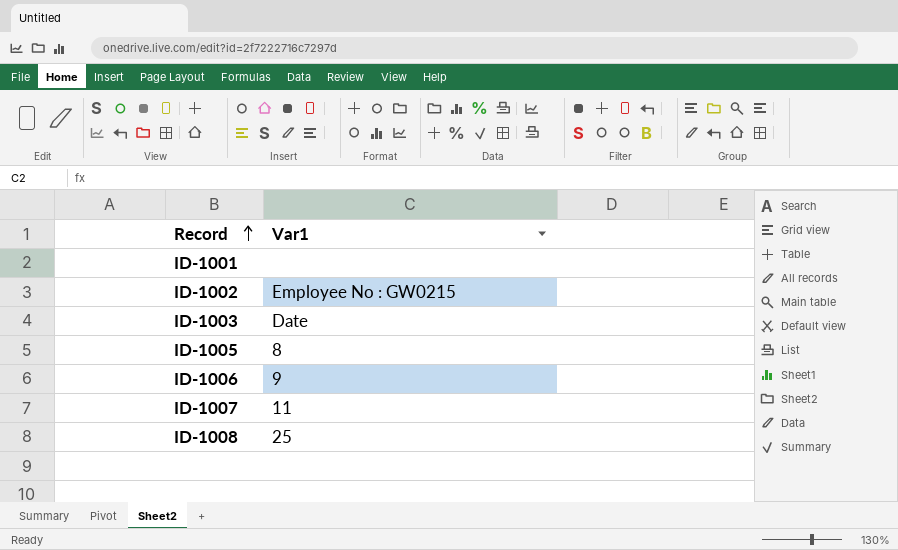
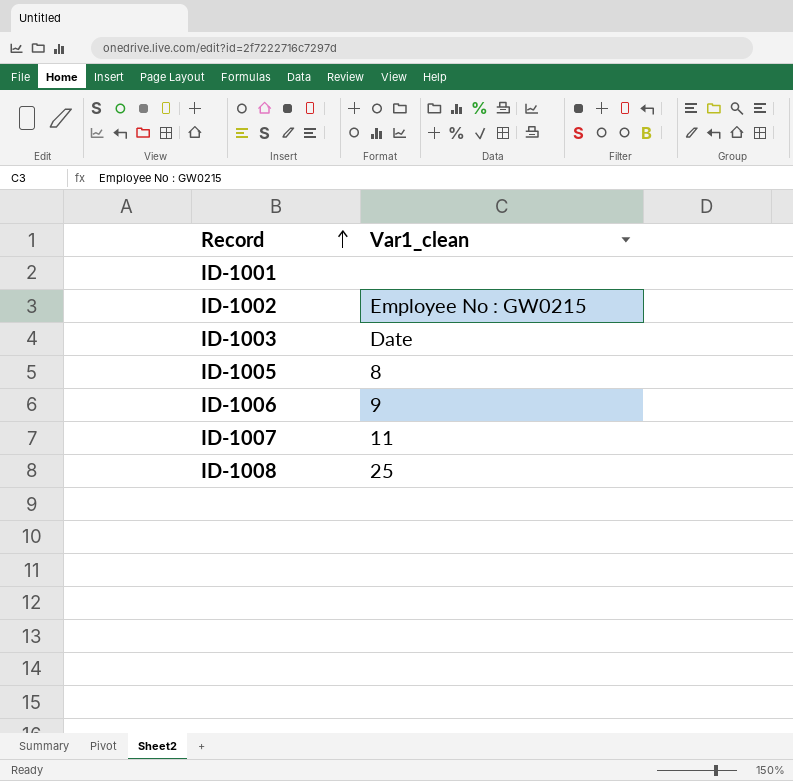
column name: Var1 -> Var1_clean

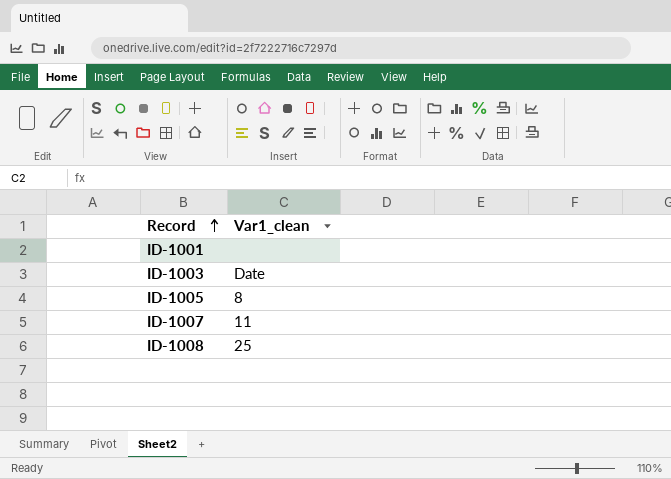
row ID-1002: Employee No : GW0215 -> none
row ID-1006: 9 -> none

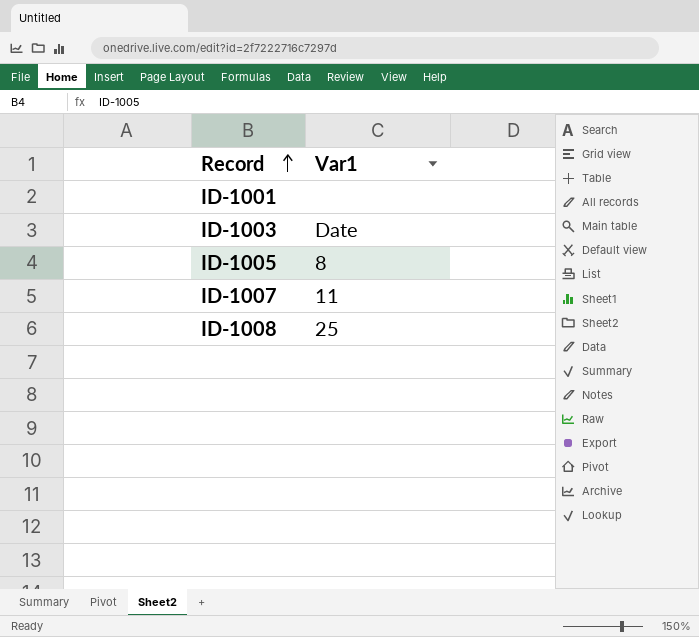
column name: Var1_clean -> Var1

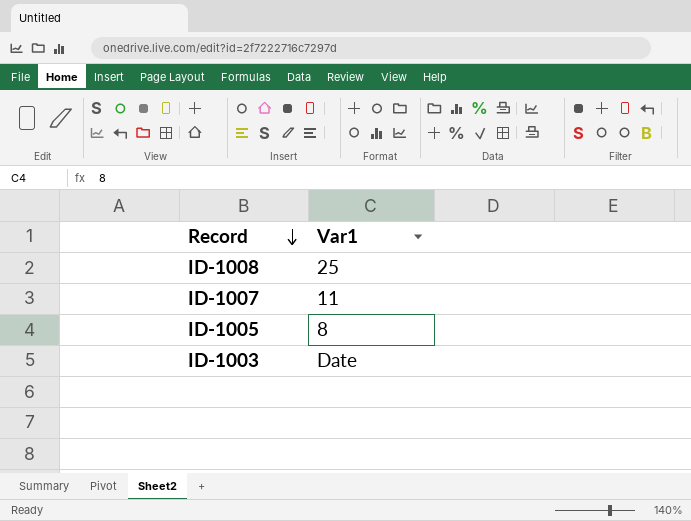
row order: Record ascending -> Record descending
row ID-1001: none -> none

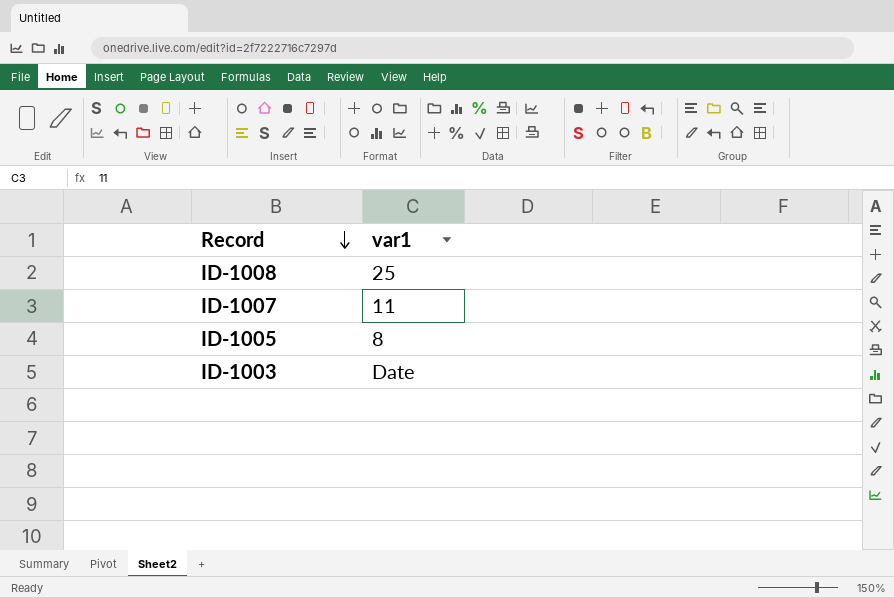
column name: Var1 -> var1

